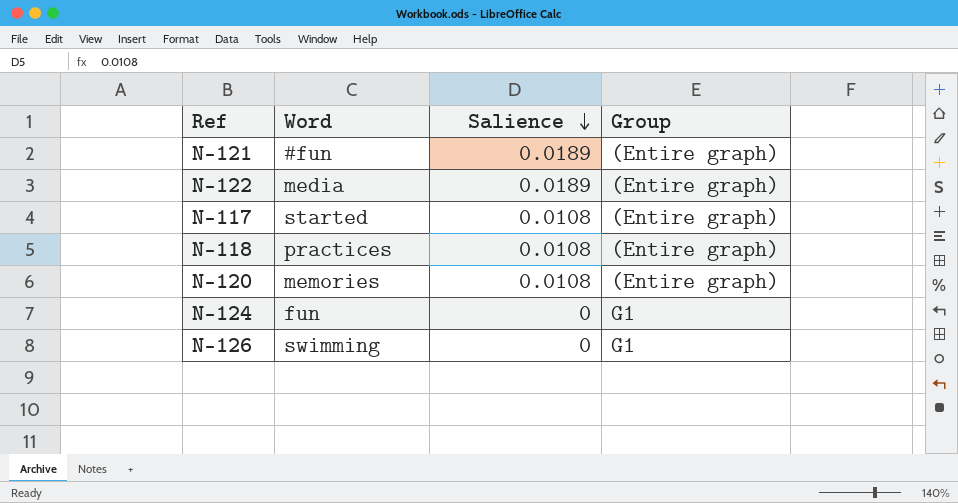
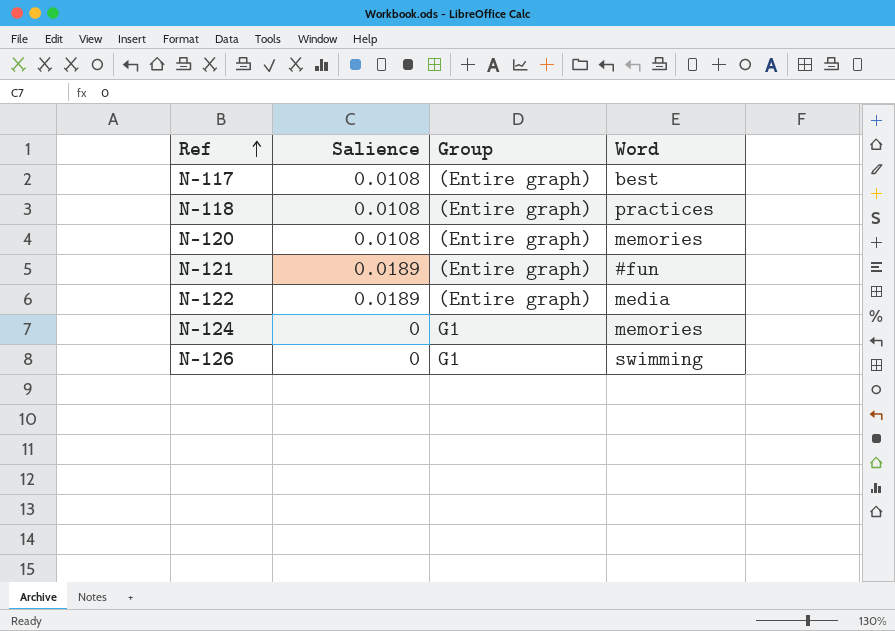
row order: Salience descending -> Ref ascending
column Word | position: 2 -> 4
N-117 | Word: started -> best
N-124 | Word: fun -> memories

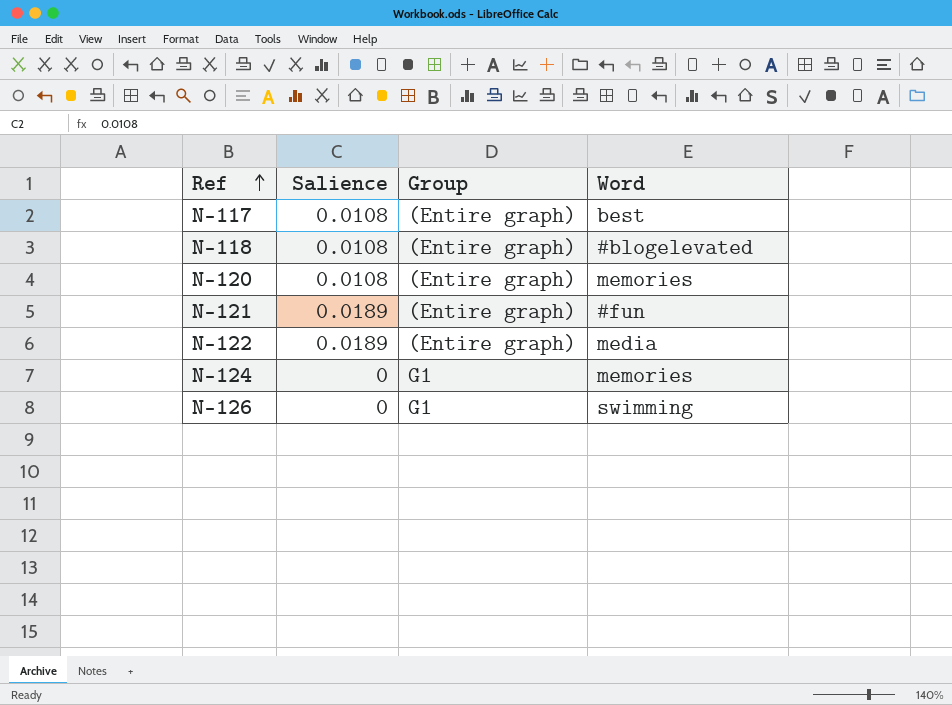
N-118 | Word: practices -> #blogelevated

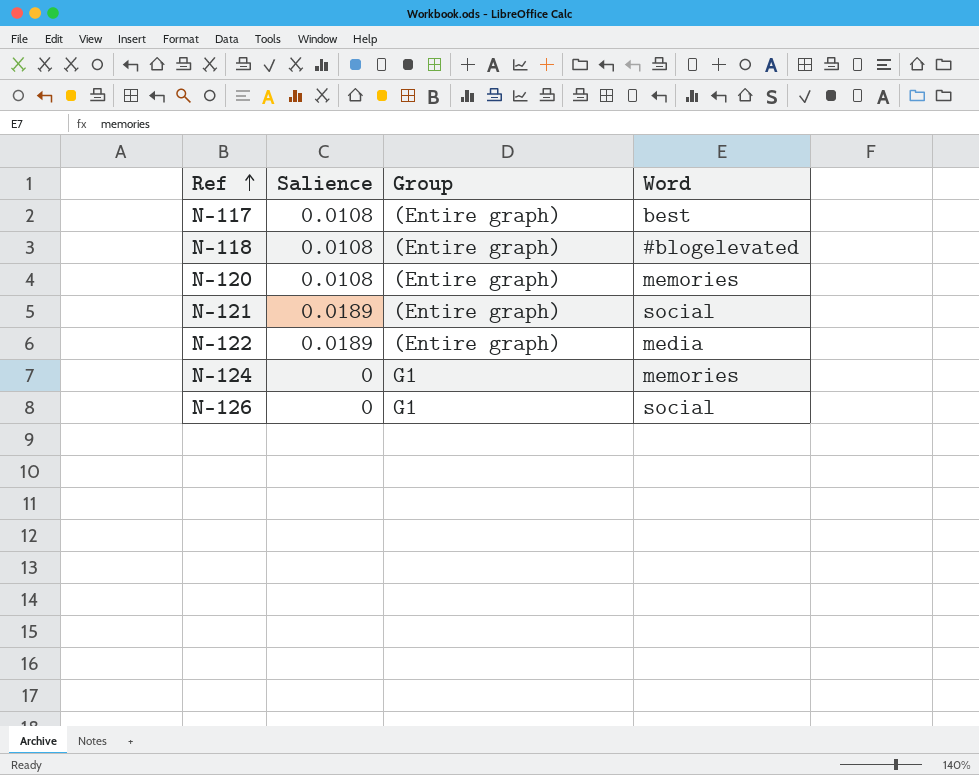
N-121 | Word: #fun -> social
N-126 | Word: swimming -> social

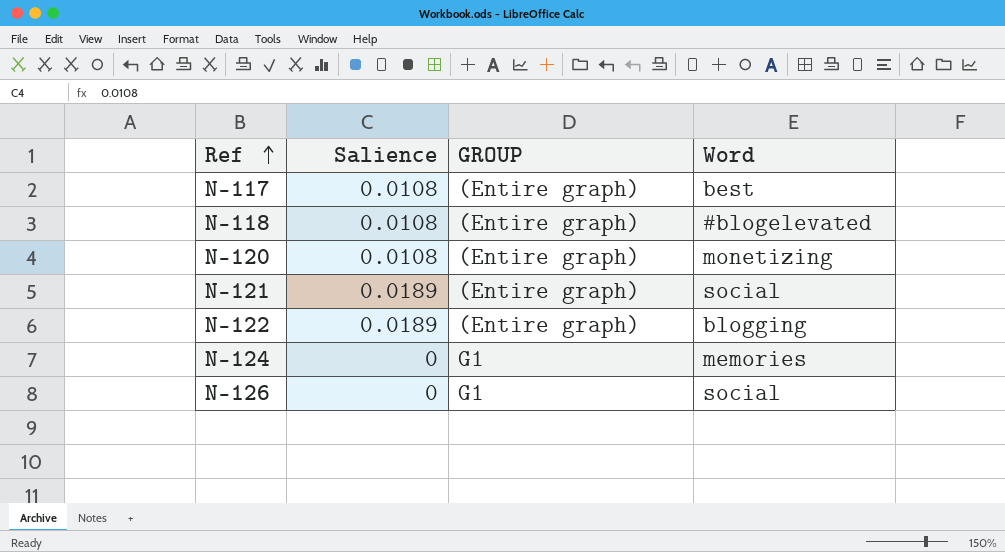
column name: Group -> GROUP
N-120 | Word: memories -> monetizing
N-122 | Word: media -> blogging

